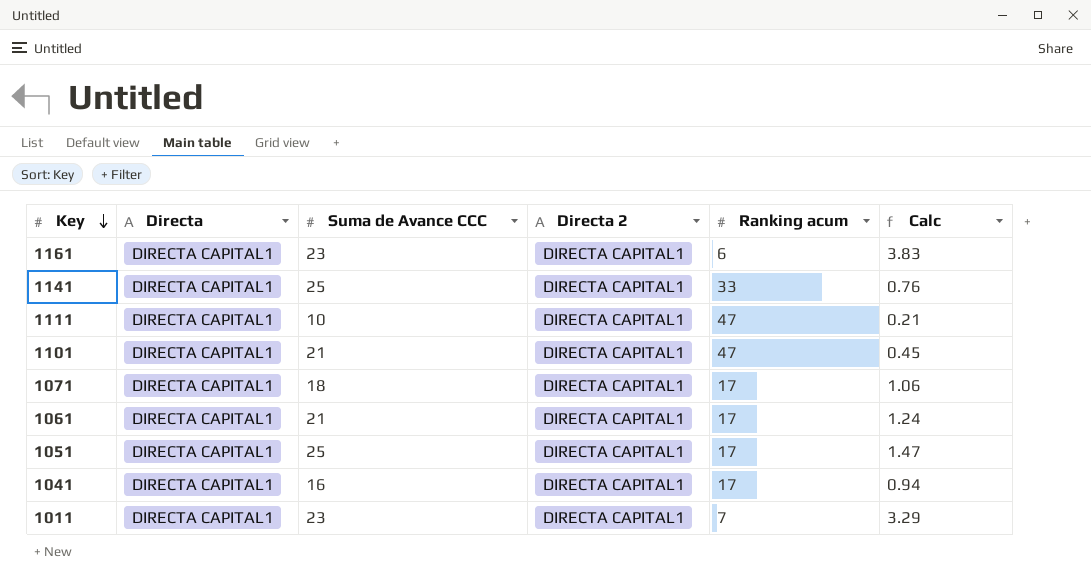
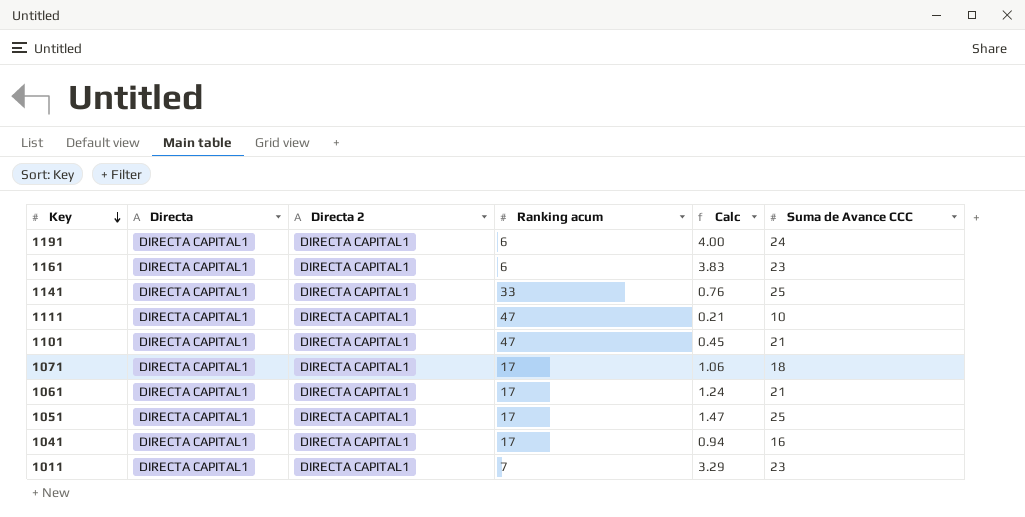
column Suma de Avance CCC | position: 3 -> 6
row 1191: none -> DIRECTA CAPITAL1 | DIRECTA CAPITAL1 | 6 | 4.00 | 24

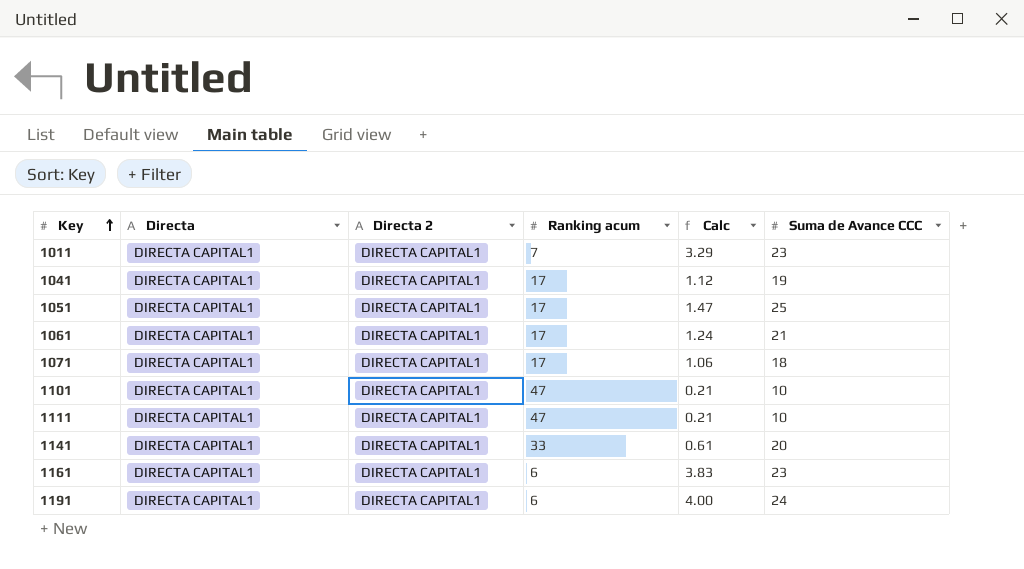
row order: Key descending -> Key ascending
1041 | Calc: 0.94 -> 1.12
1041 | Suma de Avance CCC: 16 -> 19
1101 | Calc: 0.45 -> 0.21
1101 | Suma de Avance CCC: 21 -> 10
1141 | Calc: 0.76 -> 0.61
1141 | Suma de Avance CCC: 25 -> 20

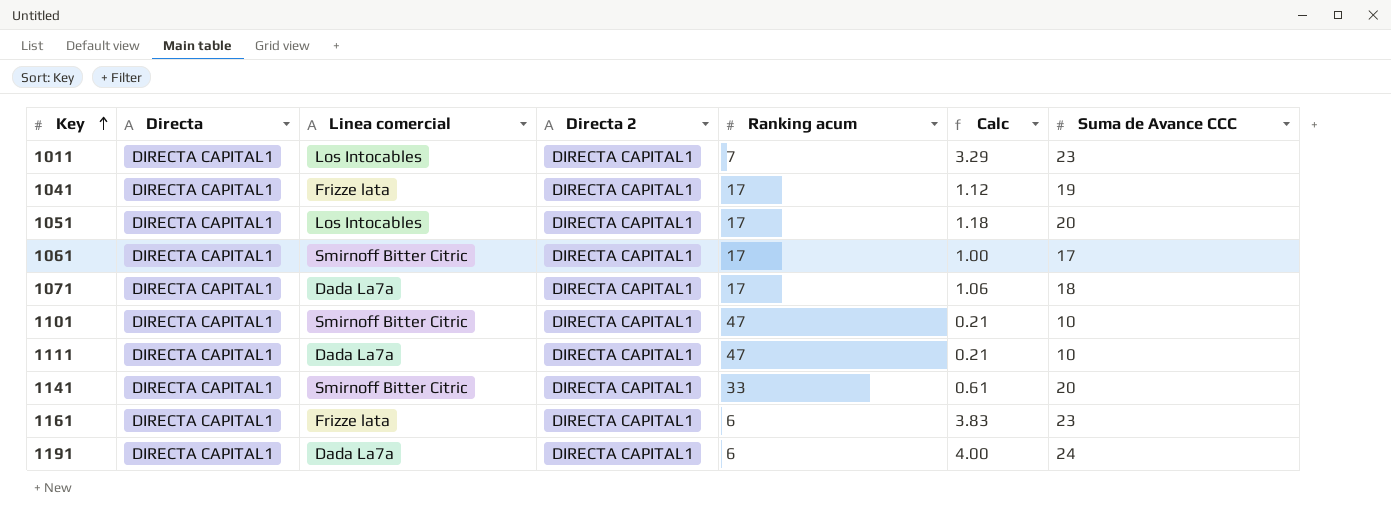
column Linea comercial | position: none -> 3
1051 | Calc: 1.47 -> 1.18
1051 | Suma de Avance CCC: 25 -> 20
1061 | Calc: 1.24 -> 1.00
1061 | Suma de Avance CCC: 21 -> 17

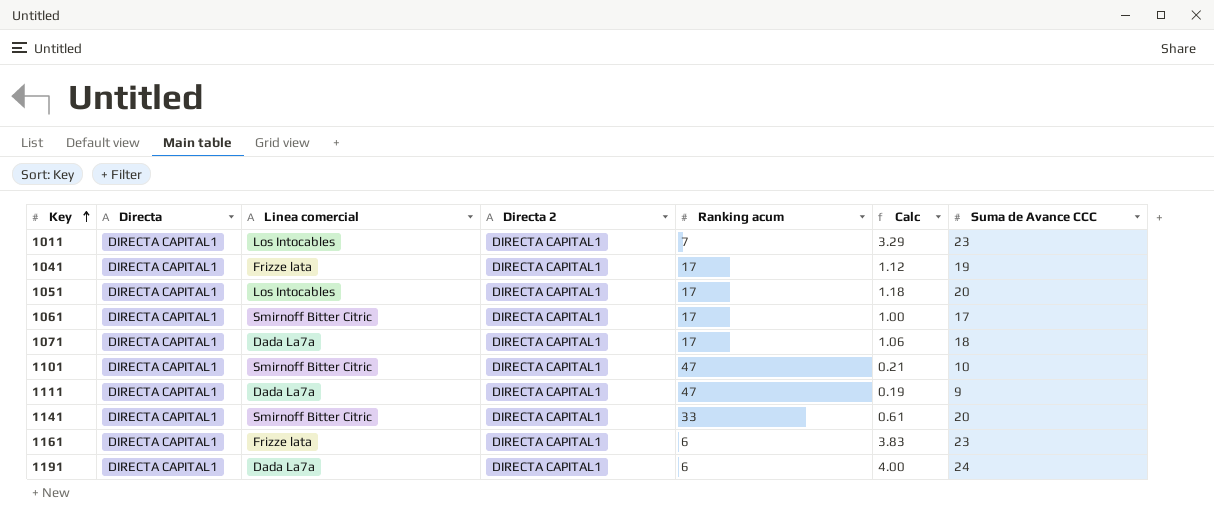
1111 | Calc: 0.21 -> 0.19
1111 | Suma de Avance CCC: 10 -> 9

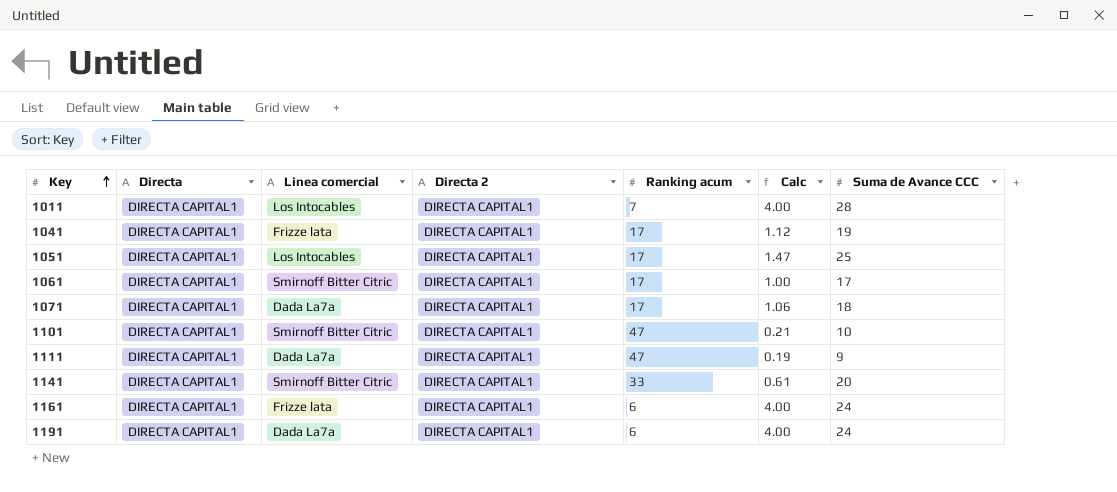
1011 | Calc: 3.29 -> 4.00
1011 | Suma de Avance CCC: 23 -> 28
1051 | Calc: 1.18 -> 1.47
1051 | Suma de Avance CCC: 20 -> 25
1161 | Calc: 3.83 -> 4.00
1161 | Suma de Avance CCC: 23 -> 24

